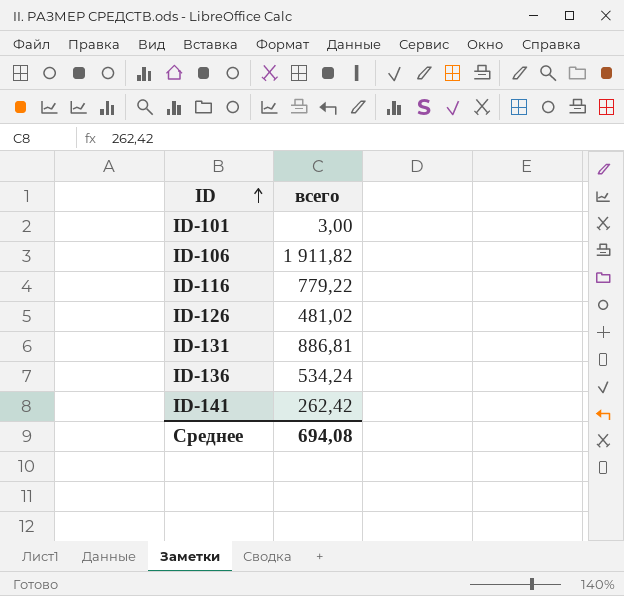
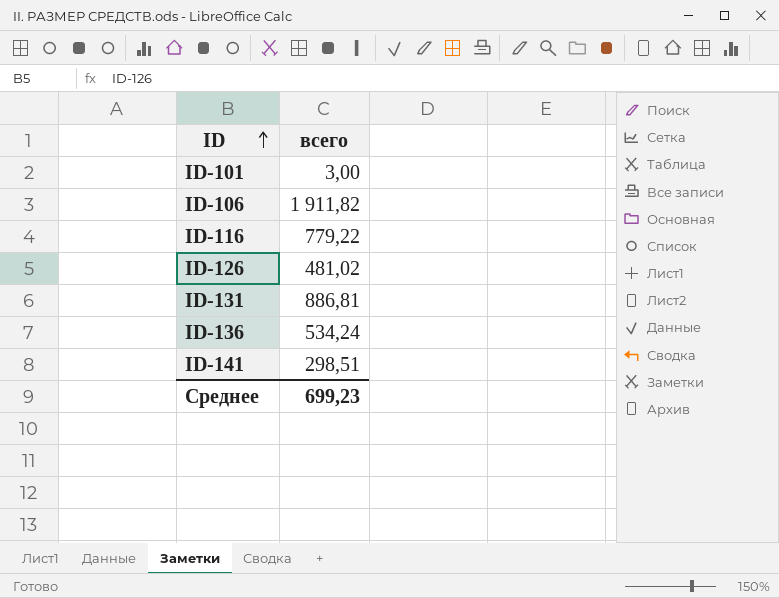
ID-141 | всего: 262,42 -> 298,51
Среднее | всего: 694,08 -> 699,23

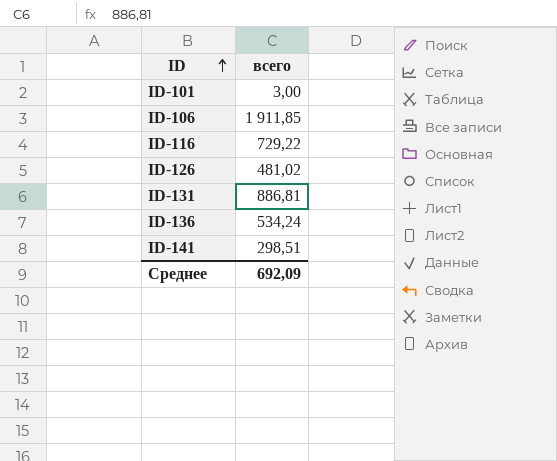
ID-106 | всего: 1 911,82 -> 1 911,85
ID-116 | всего: 779,22 -> 729,22
Среднее | всего: 699,23 -> 692,09

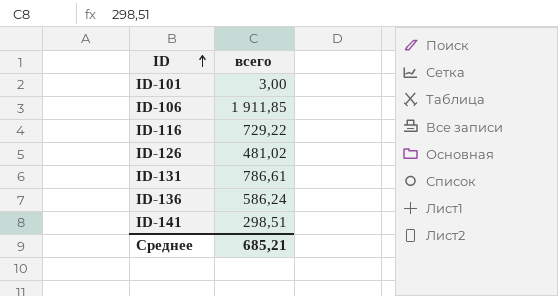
ID-131 | всего: 886,81 -> 786,61
ID-136 | всего: 534,24 -> 586,24
Среднее | всего: 692,09 -> 685,21

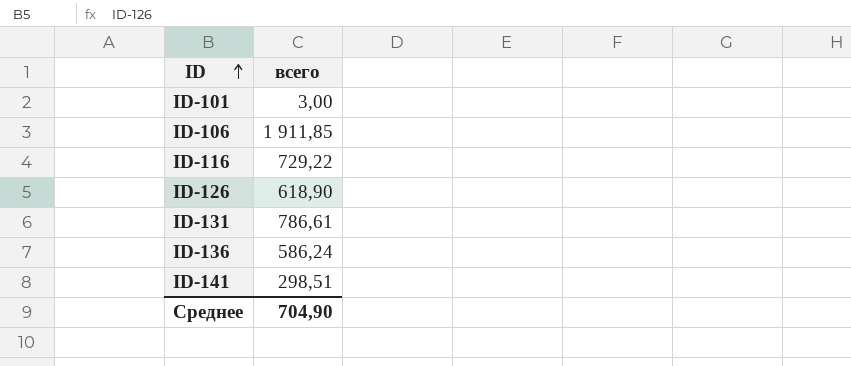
ID-126 | всего: 481,02 -> 618,90
Среднее | всего: 685,21 -> 704,90

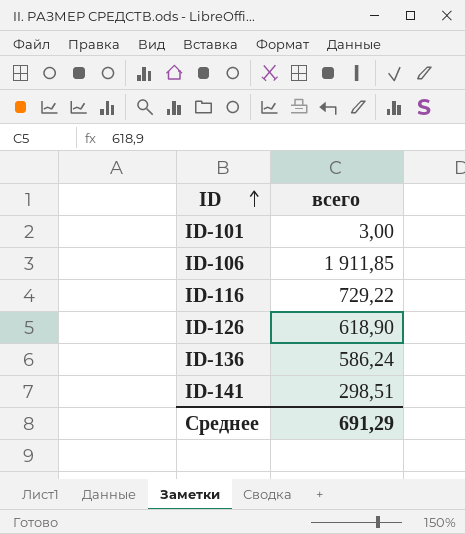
row ID-131: 786,61 -> none
Среднее | всего: 704,90 -> 691,29

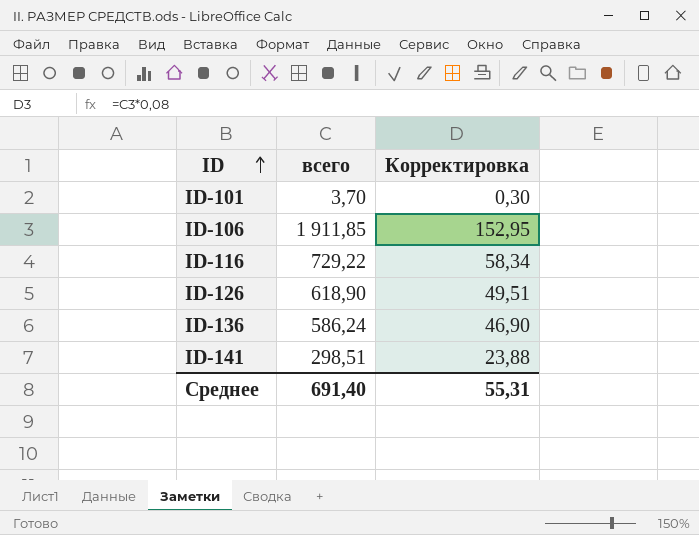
column Корректировка | formula: none -> [всего] * 0,08
ID-101 | всего: 3,00 -> 3,70
Среднее | всего: 691,29 -> 691,40

